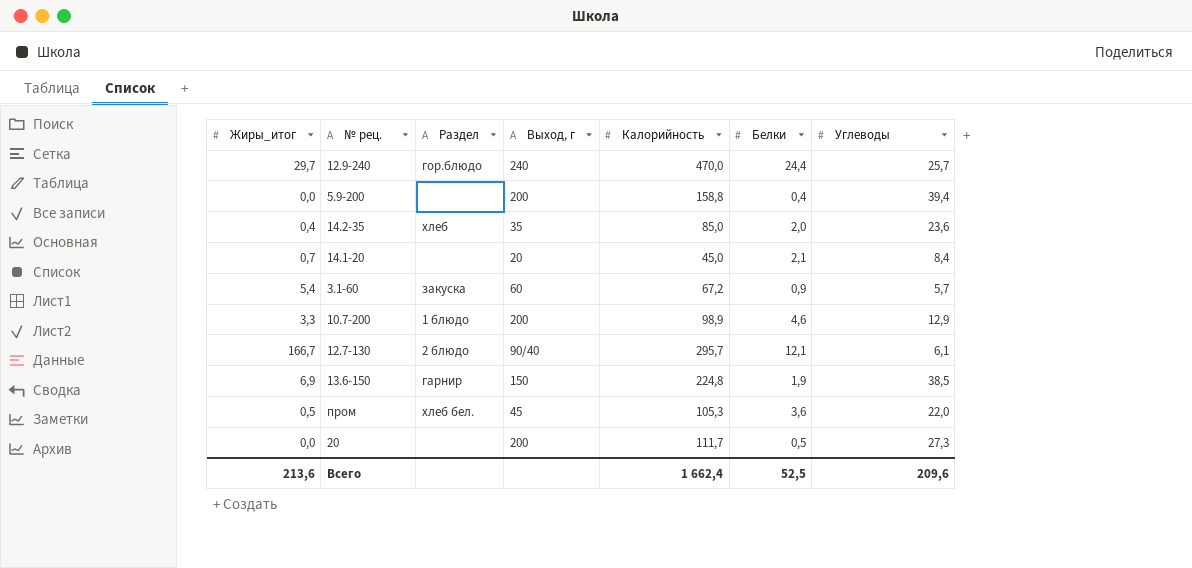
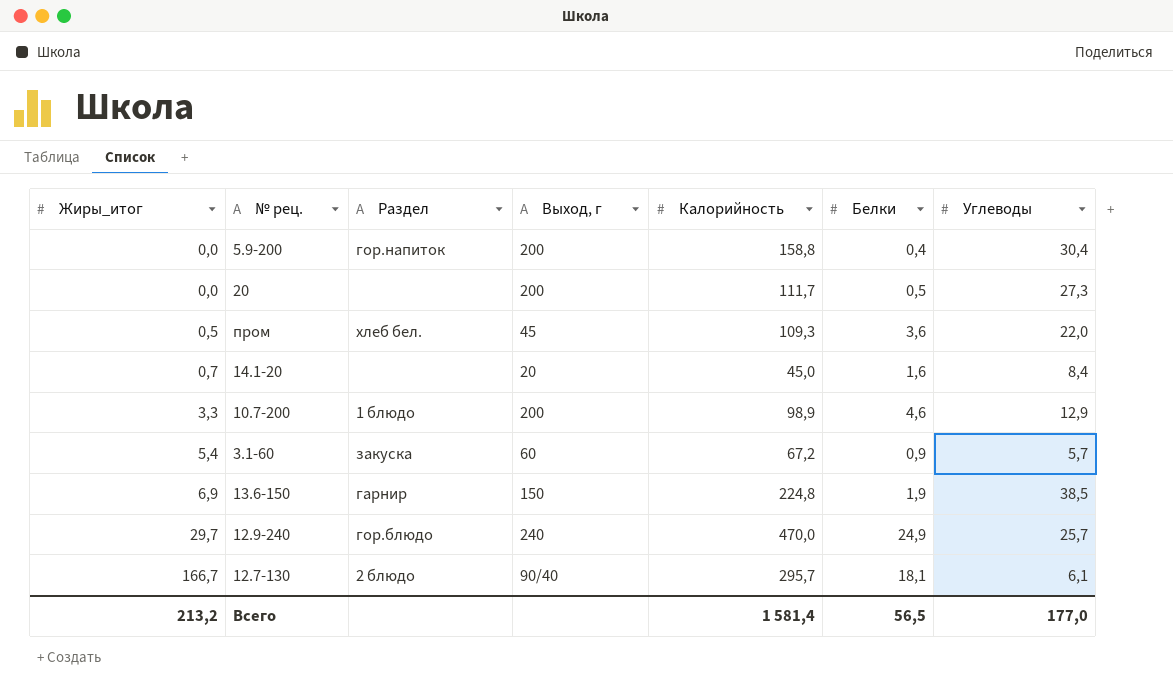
row order: none -> Жиры_итог ascending
row 14.2-35: 0,4 | хлеб | 35 | 85,0 | 2,0 | 23,6 -> none
5.9-200 | Раздел: none -> гор.напиток
5.9-200 | Углеводы: 39,4 -> 30,4
пром | Калорийность: 105,3 -> 109,3
14.1-20 | Белки: 2,1 -> 1,6
12.9-240 | Белки: 24,4 -> 24,9
12.7-130 | Белки: 12,1 -> 18,1
Всего | Жиры_итог: 213,6 -> 213,2
Всего | Калорийность: 1 662,4 -> 1 581,4
Всего | Белки: 52,5 -> 56,5
Всего | Углеводы: 209,6 -> 177,0

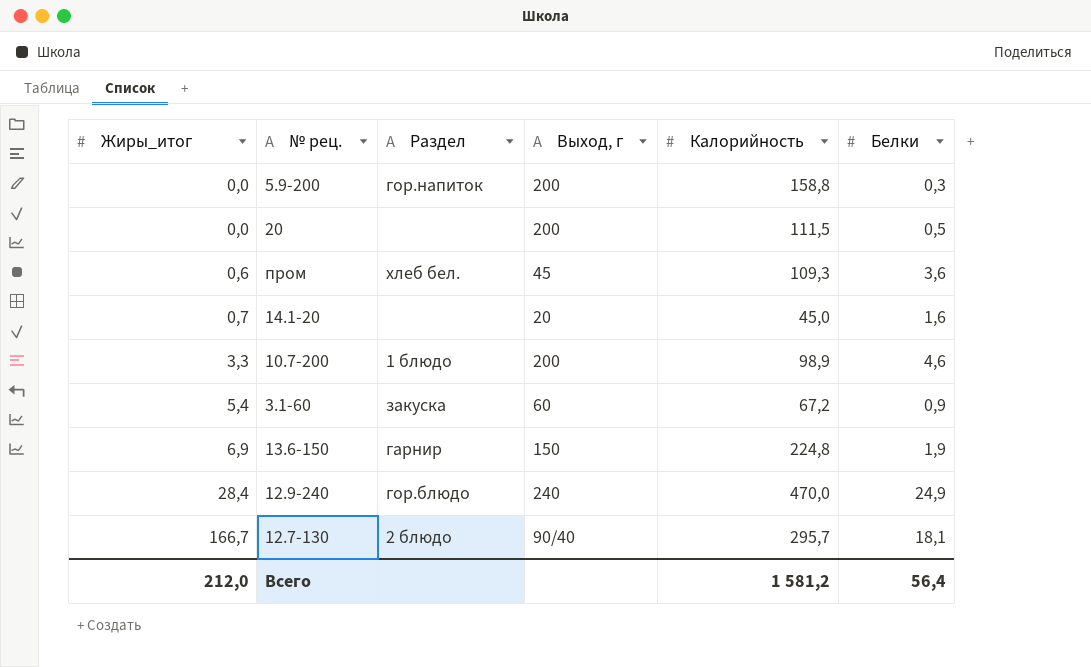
column Углеводы | position: 7 -> none
5.9-200 | Белки: 0,4 -> 0,3
20 | Калорийность: 111,7 -> 111,5
пром | Жиры_итог: 0,5 -> 0,6
12.9-240 | Жиры_итог: 29,7 -> 28,4
Всего | Жиры_итог: 213,2 -> 212,0
Всего | Калорийность: 1 581,4 -> 1 581,2
Всего | Белки: 56,5 -> 56,4

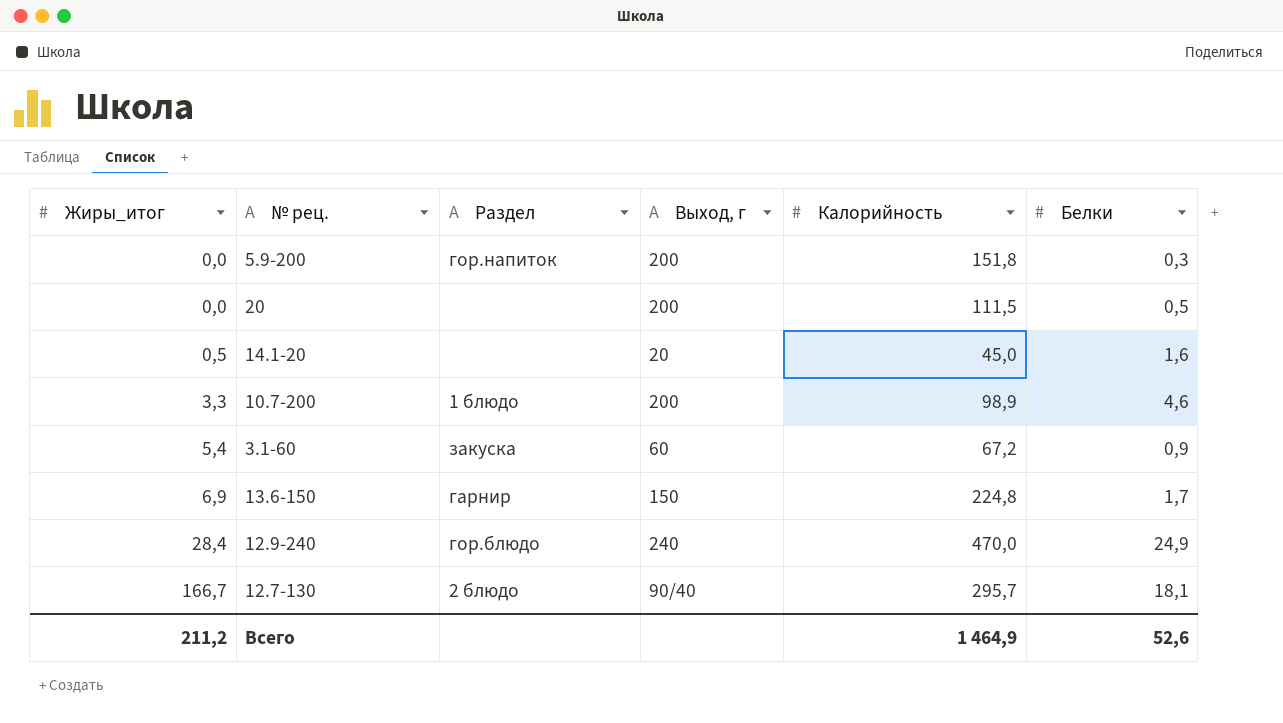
row пром: 0,6 | хлеб бел. | 45 | 109,3 | 3,6 -> none
5.9-200 | Калорийность: 158,8 -> 151,8
14.1-20 | Жиры_итог: 0,7 -> 0,5
13.6-150 | Белки: 1,9 -> 1,7
Всего | Жиры_итог: 212,0 -> 211,2
Всего | Калорийность: 1 581,2 -> 1 464,9
Всего | Белки: 56,4 -> 52,6

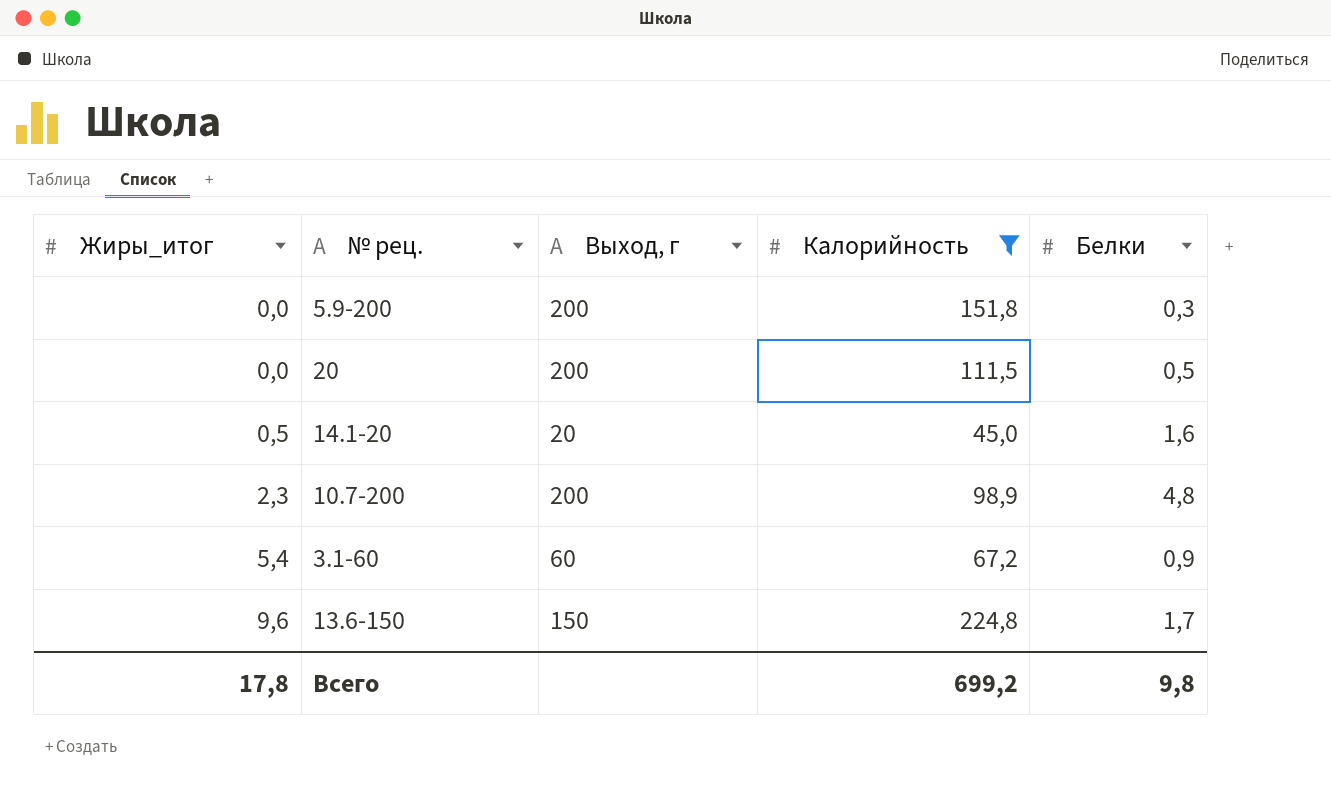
filter: none -> Калорийность <= 224,8
column Раздел | position: 3 -> none
10.7-200 | Жиры_итог: 3,3 -> 2,3
10.7-200 | Белки: 4,6 -> 4,8
13.6-150 | Жиры_итог: 6,9 -> 9,6
Всего | Жиры_итог: 211,2 -> 17,8
Всего | Калорийность: 1 464,9 -> 699,2
Всего | Белки: 52,6 -> 9,8

